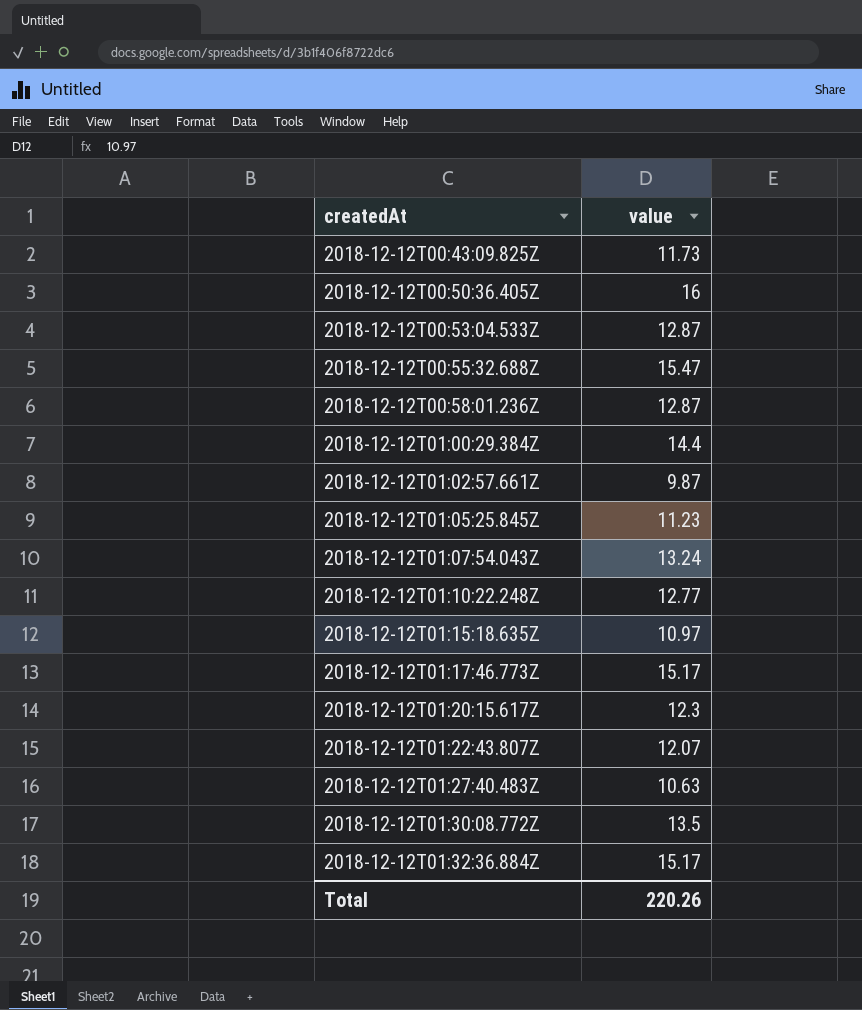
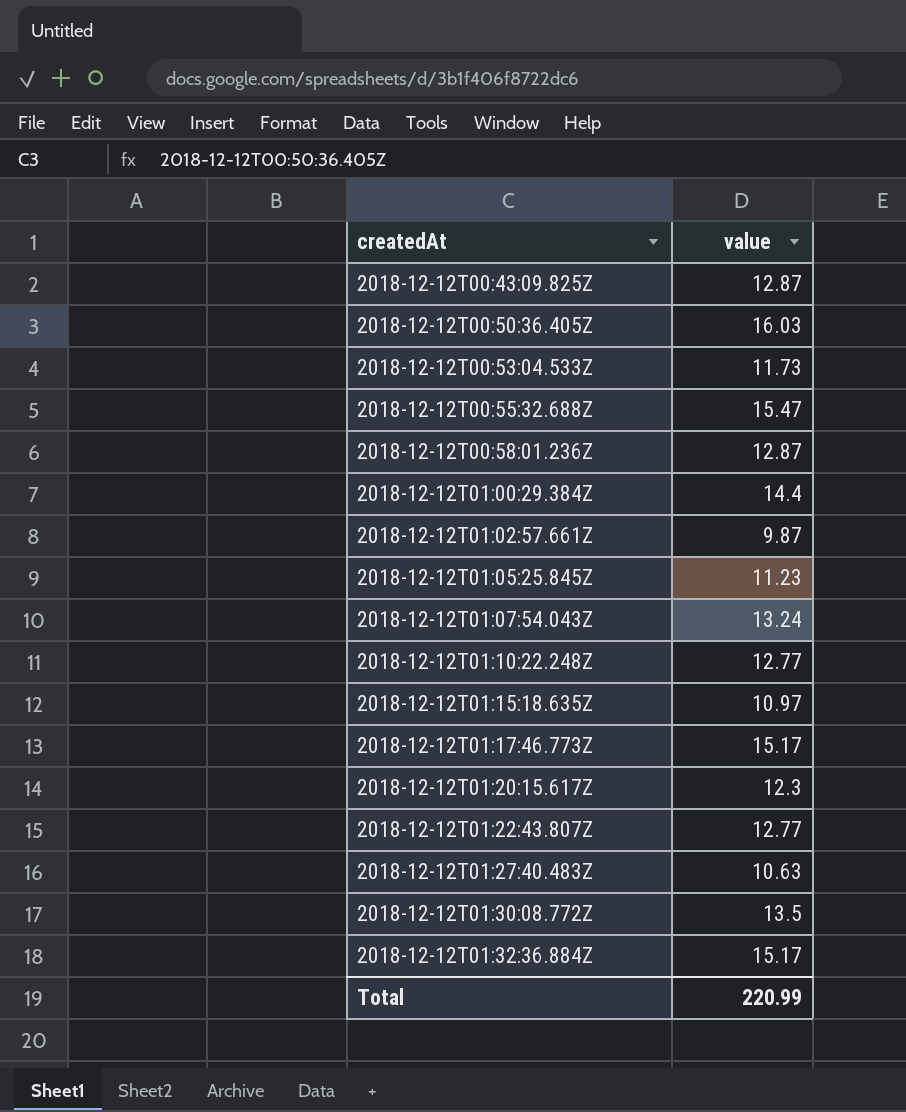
2018-12-12T00:43:09.825Z | value: 11.73 -> 12.87
2018-12-12T00:50:36.405Z | value: 16 -> 16.03
2018-12-12T00:53:04.533Z | value: 12.87 -> 11.73
2018-12-12T01:22:43.807Z | value: 12.07 -> 12.77
Total | value: 220.26 -> 220.99

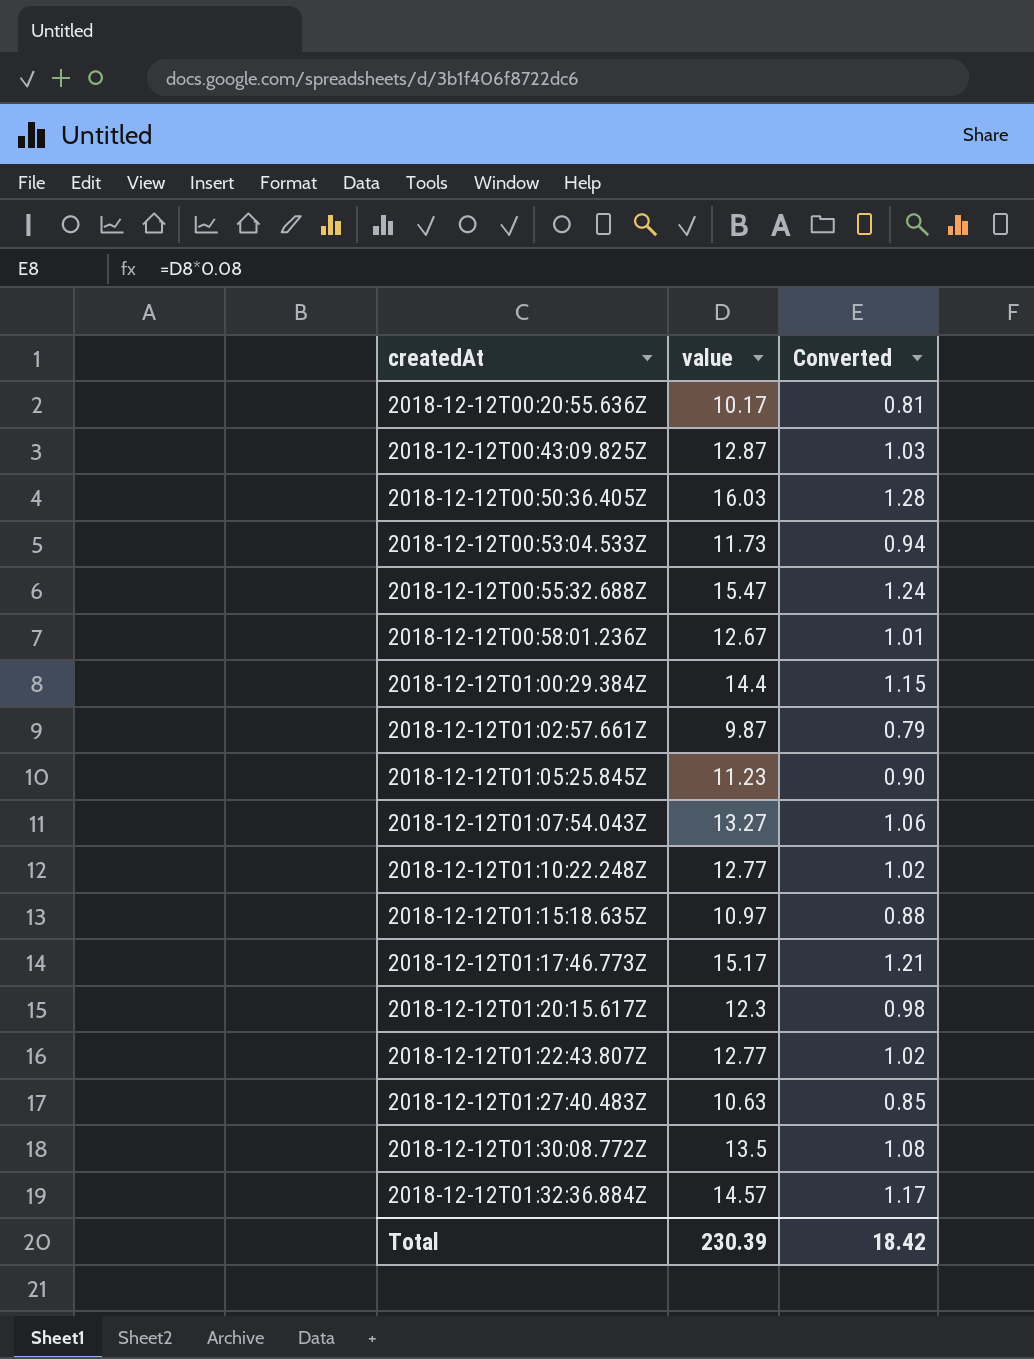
column Converted | formula: none -> [value] * 0.08
row 2018-12-12T00:20:55.636Z: none -> 10.17 | 0.81
2018-12-12T00:58:01.236Z | value: 12.87 -> 12.67
2018-12-12T01:07:54.043Z | value: 13.24 -> 13.27
2018-12-12T01:32:36.884Z | value: 15.17 -> 14.57
Total | value: 220.99 -> 230.39

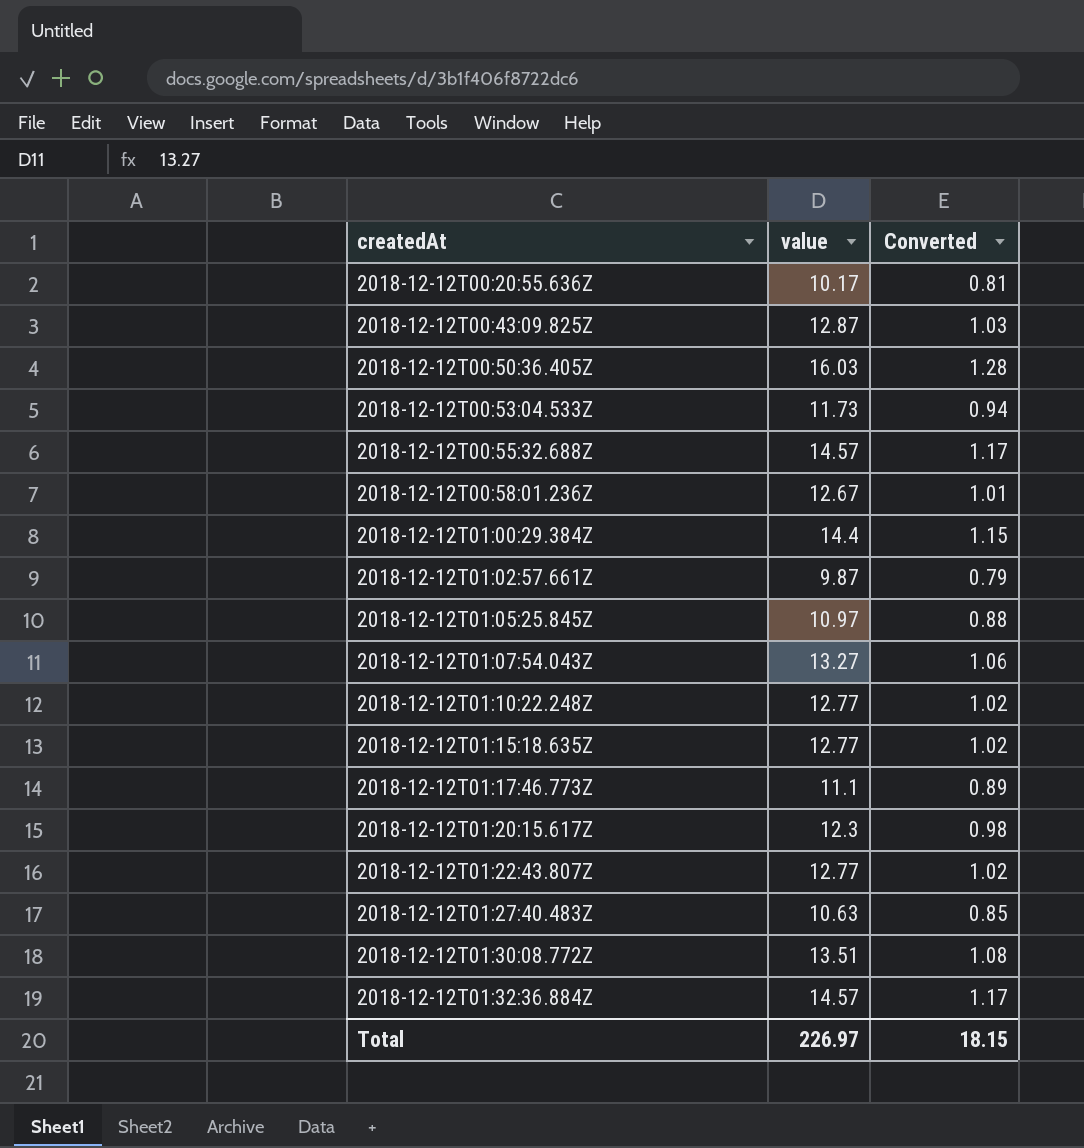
2018-12-12T00:55:32.688Z | value: 15.47 -> 14.57
2018-12-12T00:55:32.688Z | Converted: 1.24 -> 1.17
2018-12-12T01:05:25.845Z | value: 11.23 -> 10.97
2018-12-12T01:05:25.845Z | Converted: 0.90 -> 0.88
2018-12-12T01:15:18.635Z | value: 10.97 -> 12.77
2018-12-12T01:15:18.635Z | Converted: 0.88 -> 1.02
2018-12-12T01:17:46.773Z | value: 15.17 -> 11.1
2018-12-12T01:17:46.773Z | Converted: 1.21 -> 0.89
2018-12-12T01:30:08.772Z | value: 13.5 -> 13.51
Total | value: 230.39 -> 226.97
Total | Converted: 18.42 -> 18.15

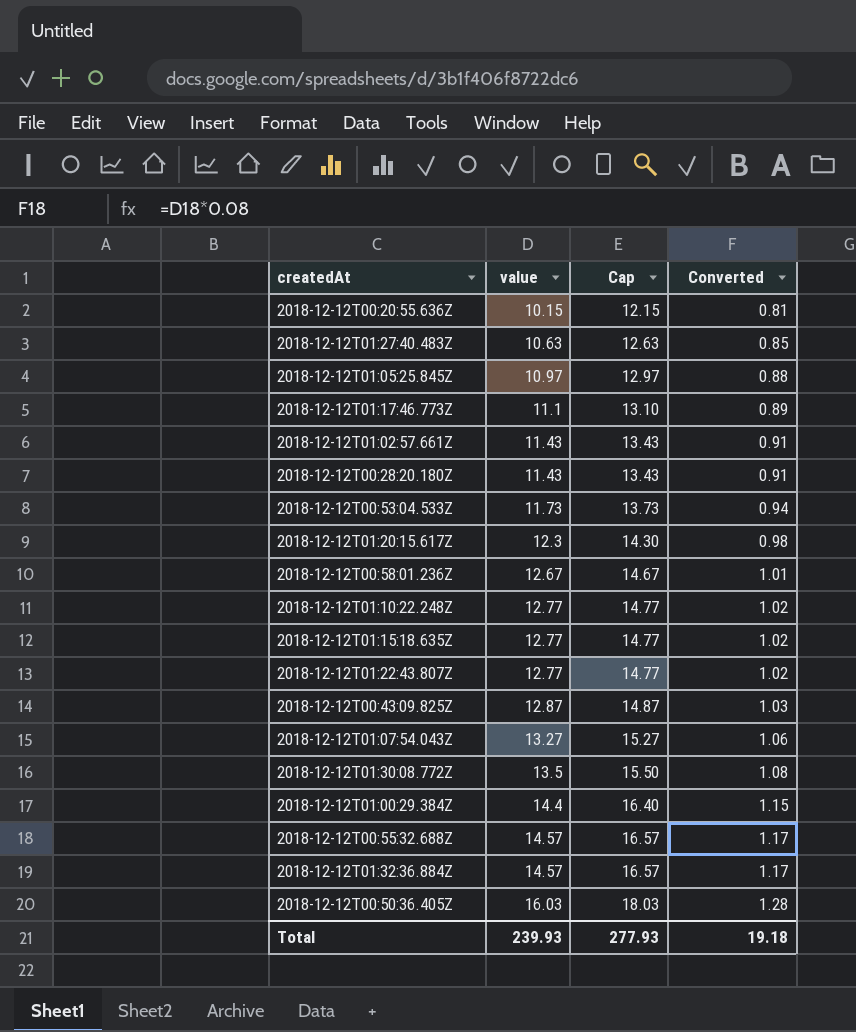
row order: createdAt ascending -> value ascending
column Cap | formula: none -> [value] + 2
2018-12-12T00:20:55.636Z | value: 10.17 -> 10.15
2018-12-12T01:02:57.661Z | value: 9.87 -> 11.43
2018-12-12T01:02:57.661Z | Converted: 0.79 -> 0.91
row 2018-12-12T00:28:20.180Z: none -> 11.43 | 13.43 | 0.91
2018-12-12T01:30:08.772Z | value: 13.51 -> 13.5
Total | value: 226.97 -> 239.93
Total | Converted: 18.15 -> 19.18

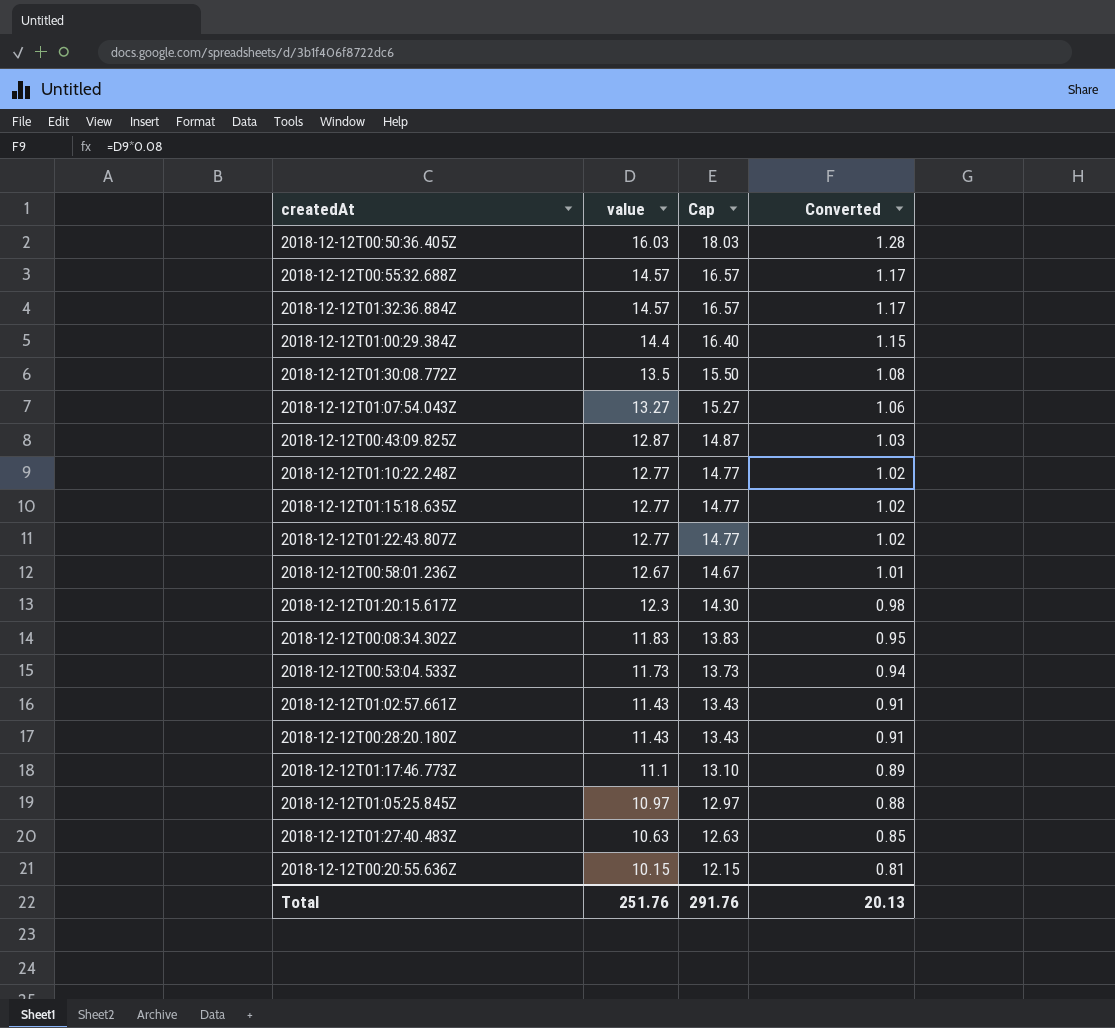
row order: value ascending -> value descending
row 2018-12-12T00:08:34.302Z: none -> 11.83 | 13.83 | 0.95
Total | value: 239.93 -> 251.76
Total | Cap: 277.93 -> 291.76
Total | Converted: 19.18 -> 20.13

